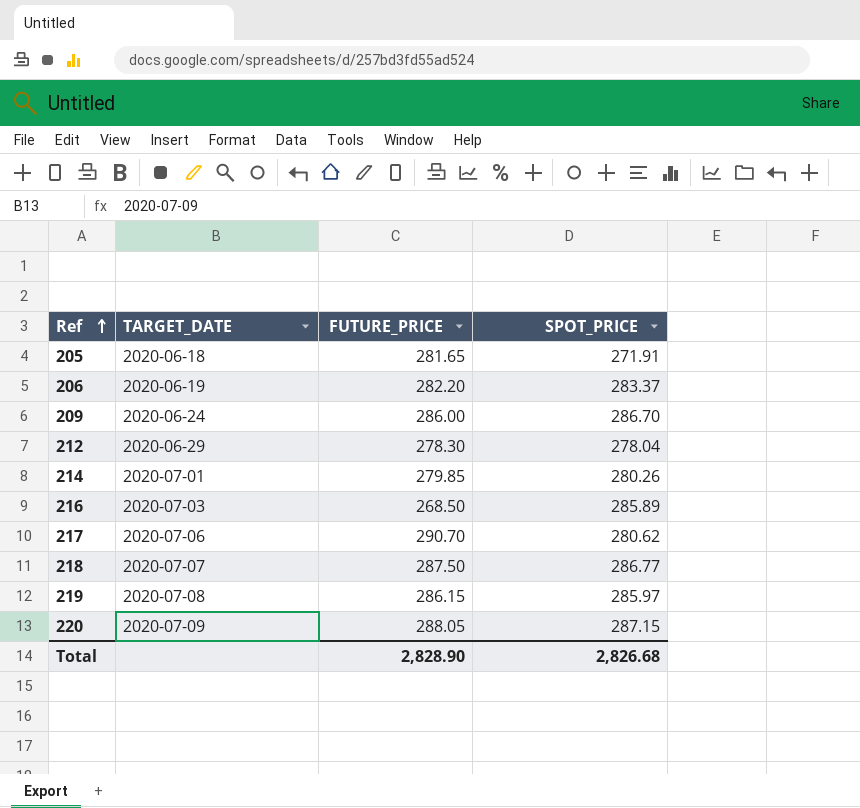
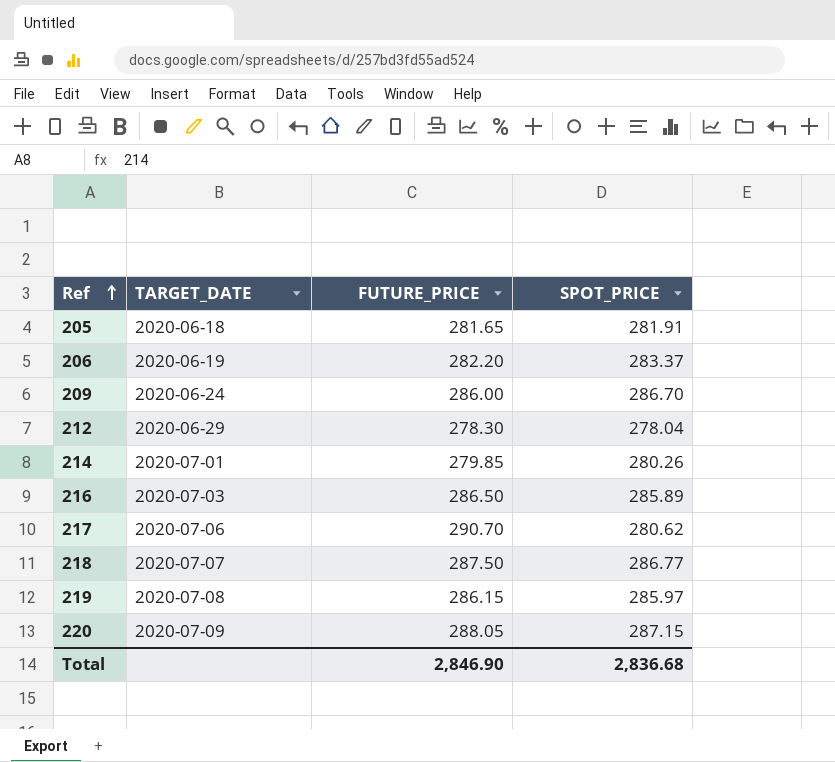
205 | SPOT_PRICE: 271.91 -> 281.91
216 | FUTURE_PRICE: 268.50 -> 286.50
Total | FUTURE_PRICE: 2,828.90 -> 2,846.90
Total | SPOT_PRICE: 2,826.68 -> 2,836.68

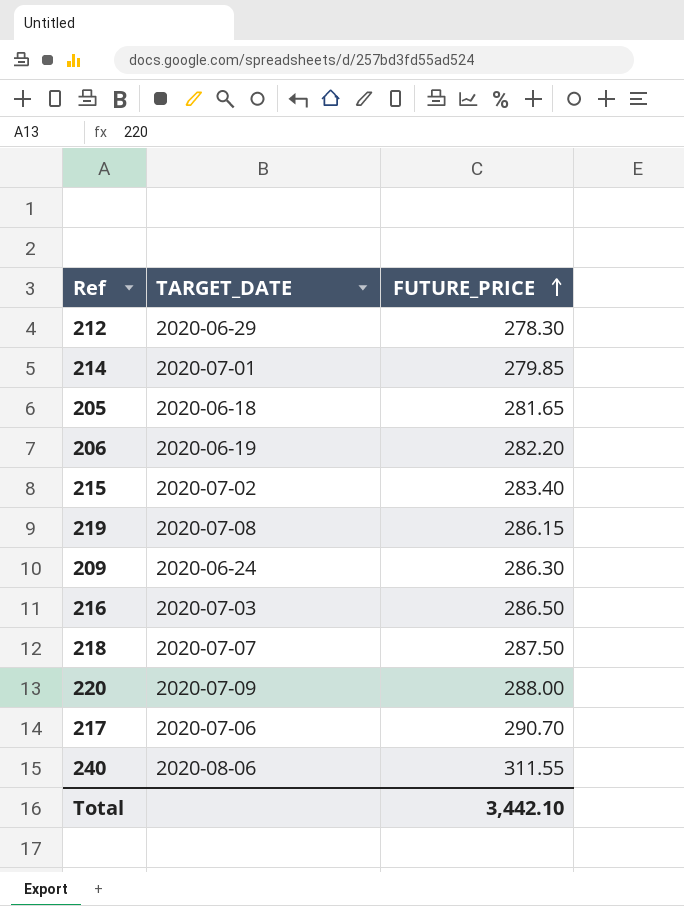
row order: Ref ascending -> FUTURE_PRICE ascending
column SPOT_PRICE | position: 4 -> none
row 215: none -> 2020-07-02 | 283.40
209 | FUTURE_PRICE: 286.00 -> 286.30
220 | FUTURE_PRICE: 288.05 -> 288.00
row 240: none -> 2020-08-06 | 311.55
Total | FUTURE_PRICE: 2,846.90 -> 3,442.10

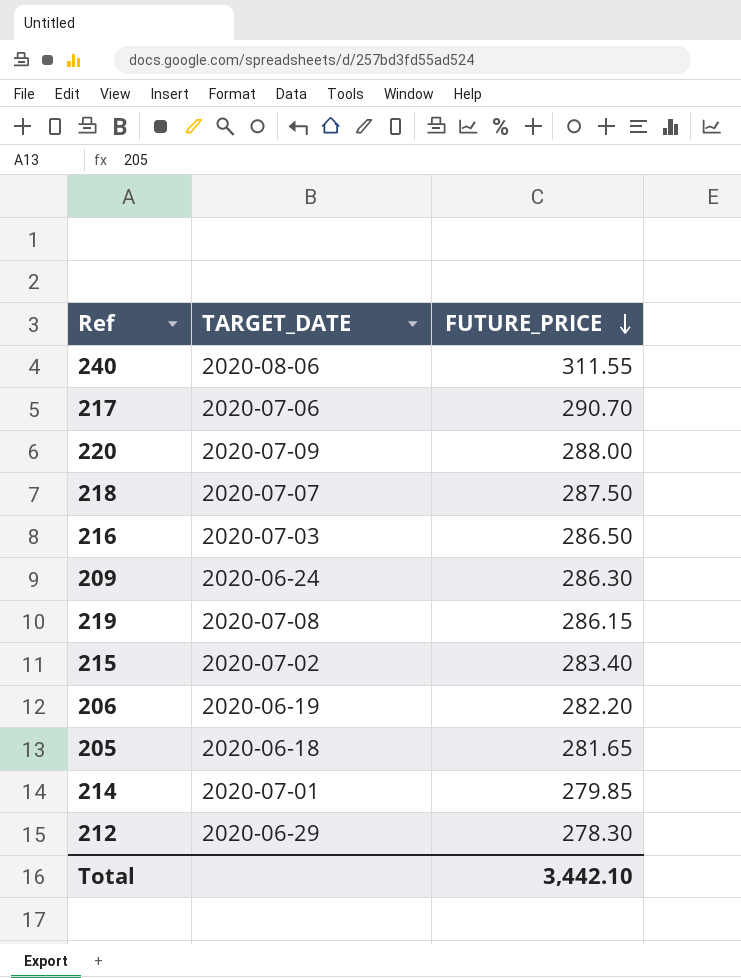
row order: FUTURE_PRICE ascending -> FUTURE_PRICE descending

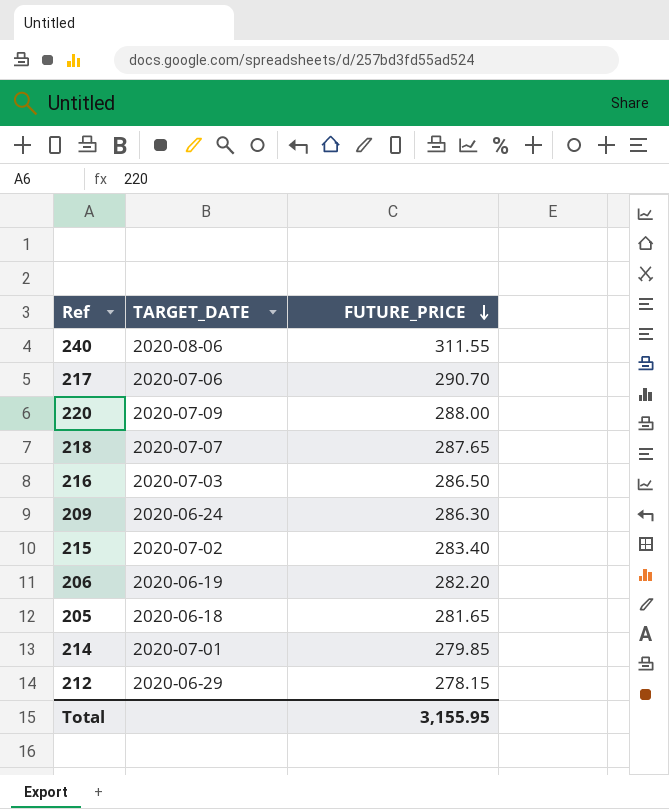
row 219: 2020-07-08 | 286.15 -> none
218 | FUTURE_PRICE: 287.50 -> 287.65
212 | FUTURE_PRICE: 278.30 -> 278.15
Total | FUTURE_PRICE: 3,442.10 -> 3,155.95

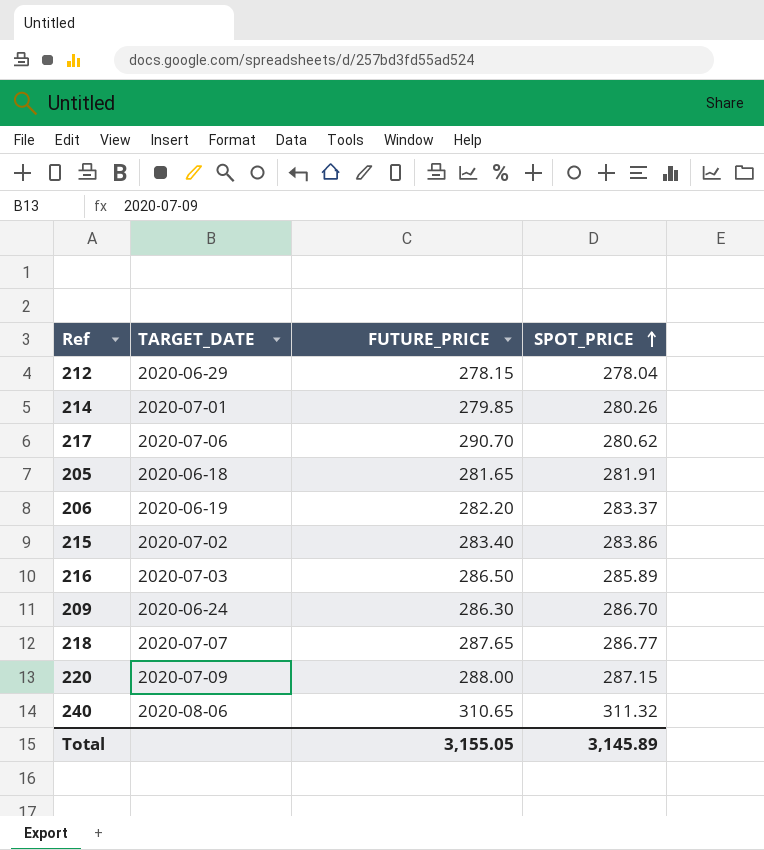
row order: FUTURE_PRICE descending -> SPOT_PRICE ascending
column SPOT_PRICE | position: none -> 4
240 | FUTURE_PRICE: 311.55 -> 310.65
Total | FUTURE_PRICE: 3,155.95 -> 3,155.05

